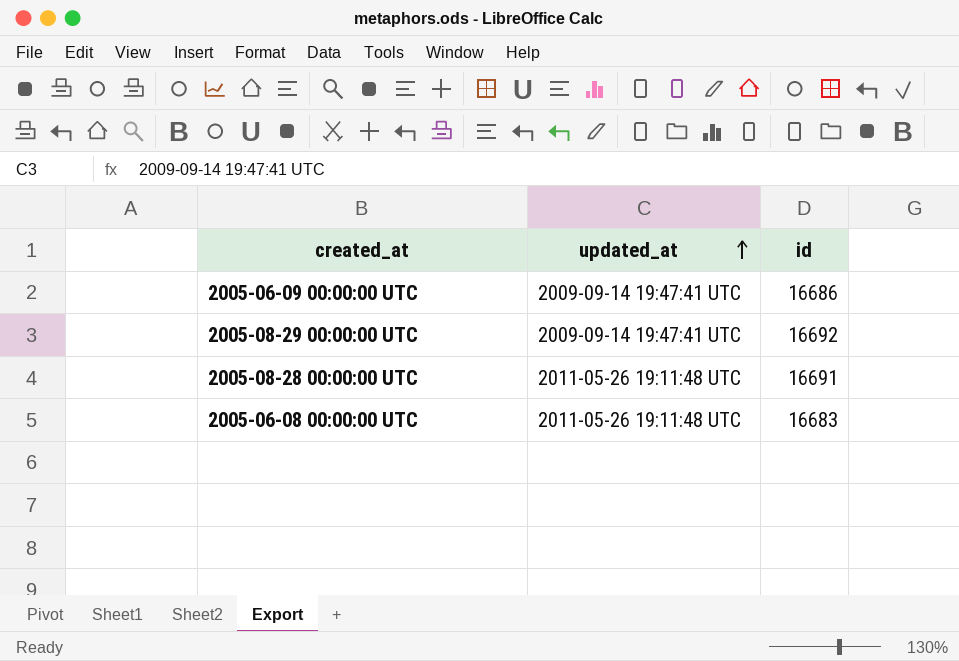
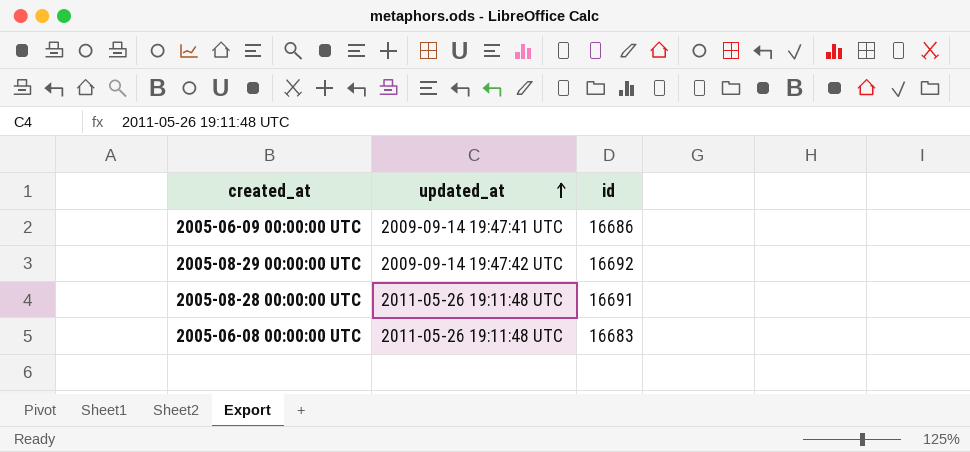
2005-08-29 00:00:00 UTC | updated_at: 2009-09-14 19:47:41 UTC -> 2009-09-14 19:47:42 UTC

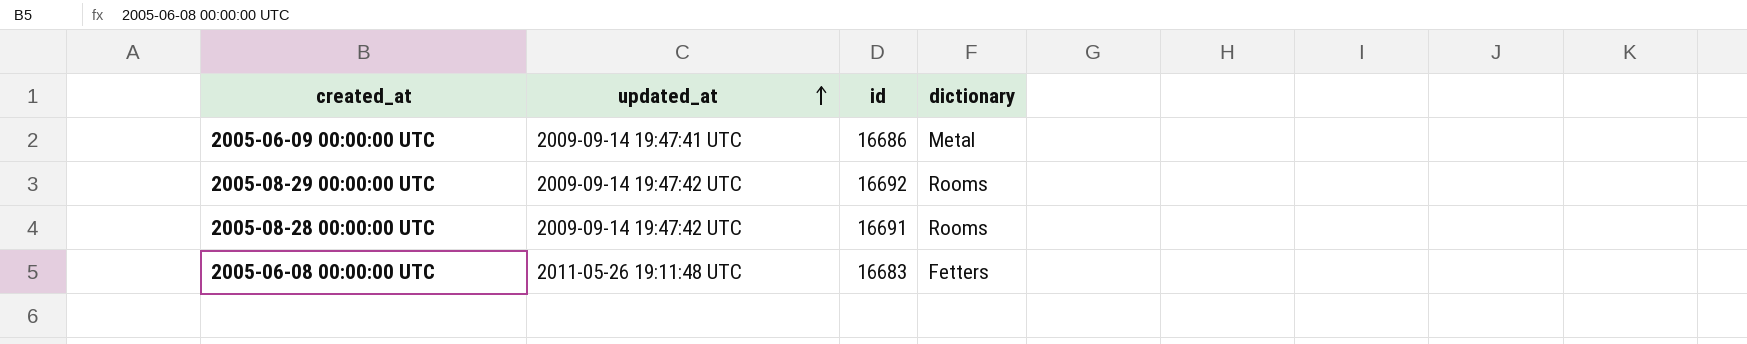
column dictionary | position: none -> 4
2005-08-28 00:00:00 UTC | updated_at: 2011-05-26 19:11:48 UTC -> 2009-09-14 19:47:42 UTC

